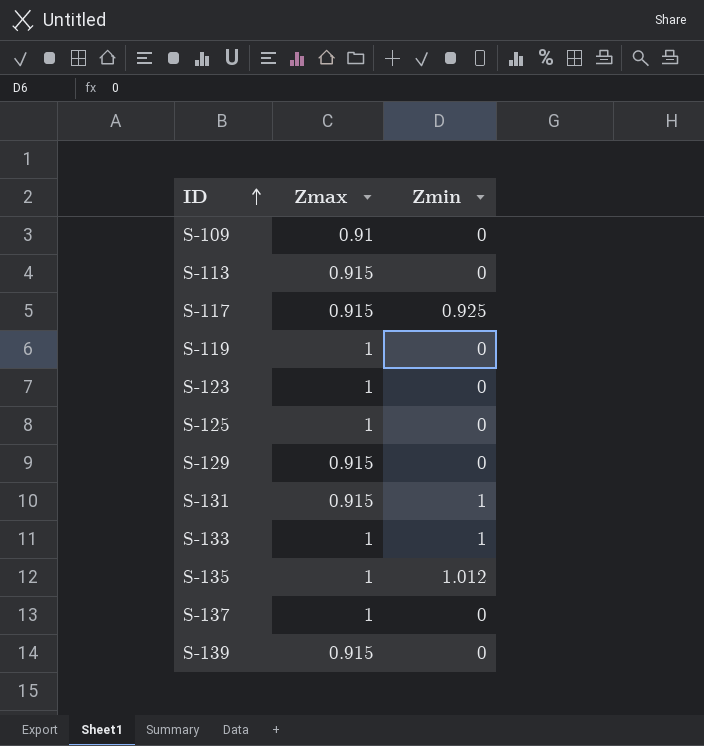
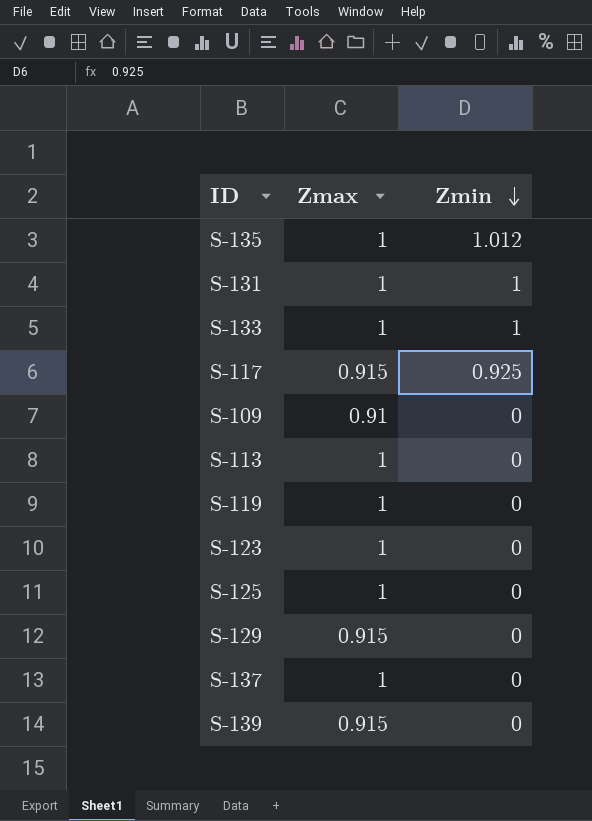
row order: ID ascending -> Zmin descending
S-131 | Zmax: 0.915 -> 1
S-113 | Zmax: 0.915 -> 1

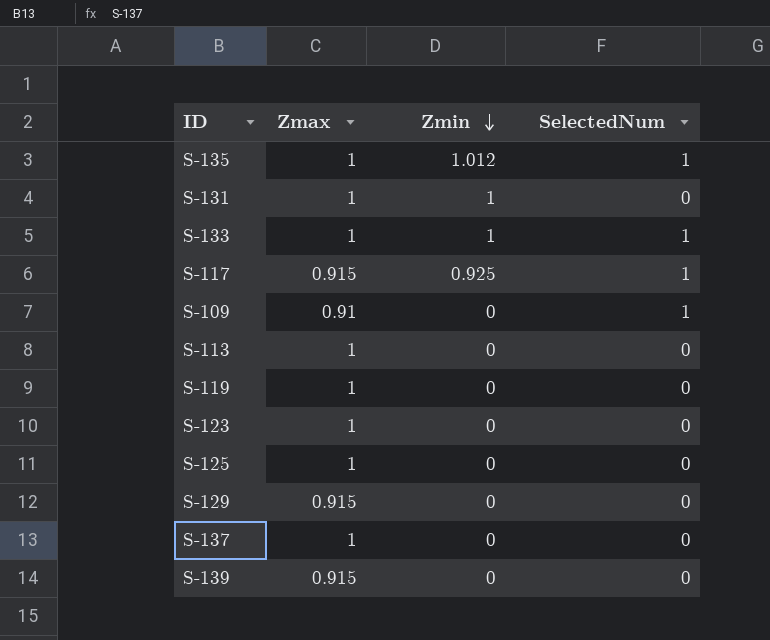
column SelectedNum | position: none -> 4

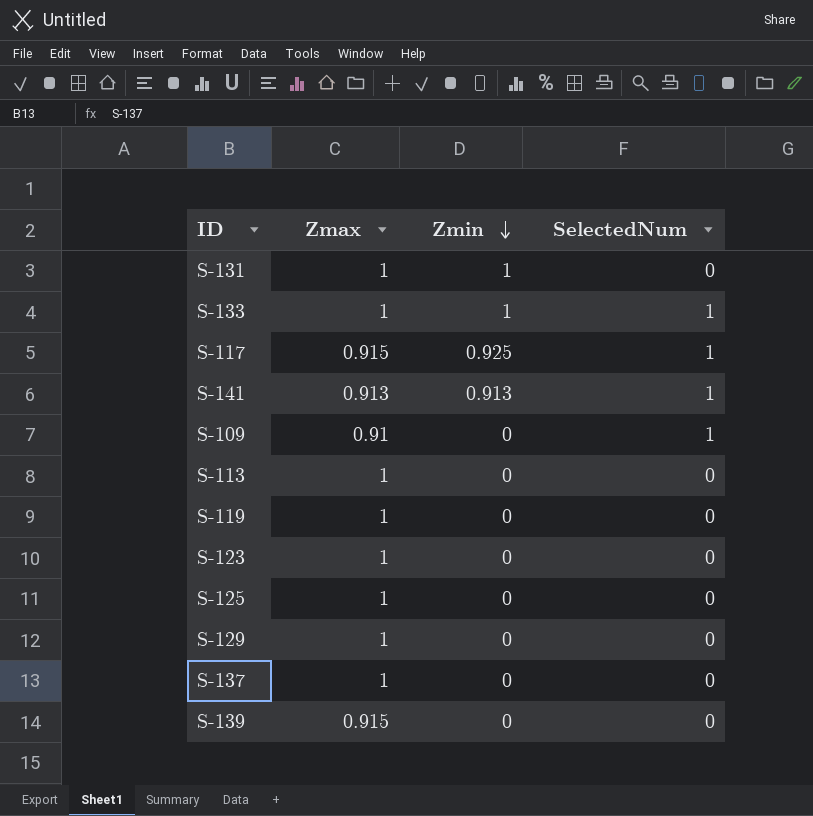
row S-135: 1 | 1.012 | 1 -> none
row S-141: none -> 0.913 | 0.913 | 1
S-129 | Zmax: 0.915 -> 1

